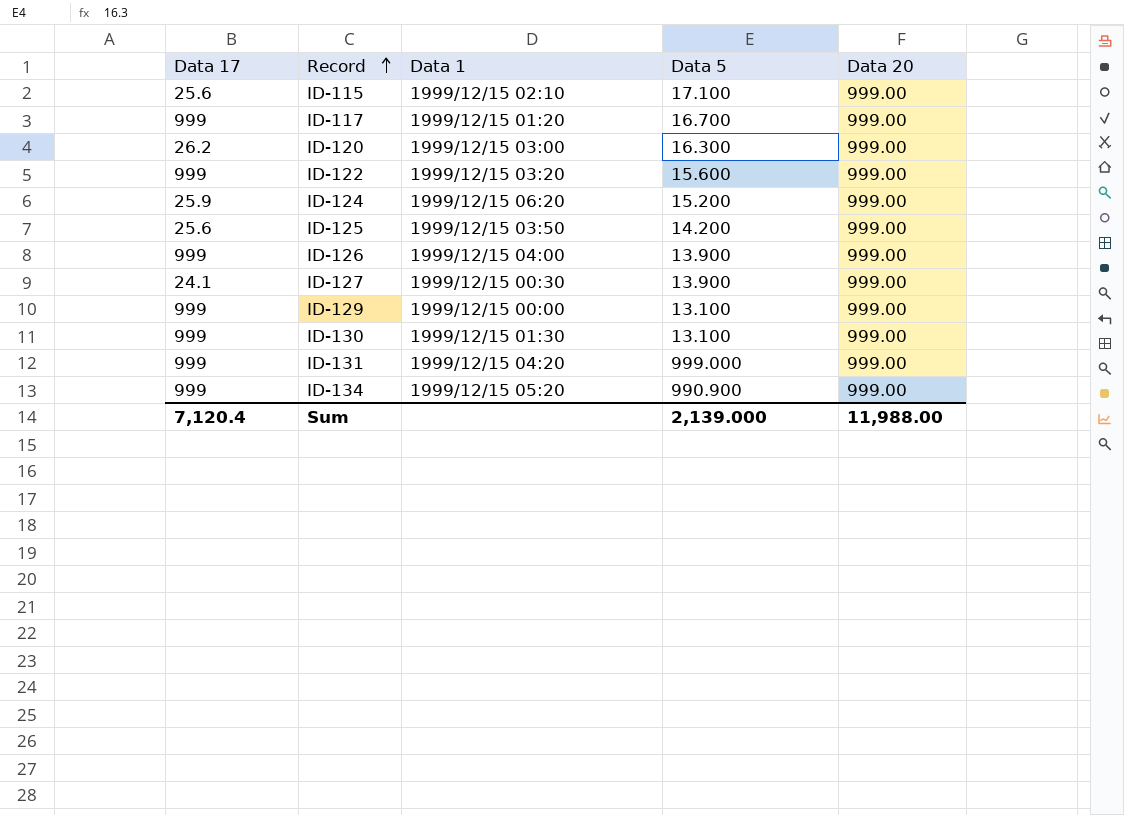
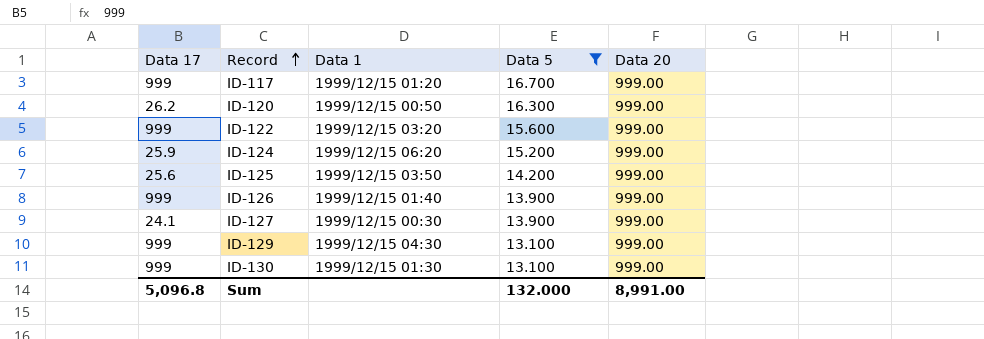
filter: none -> Data 5 <= 16.700
ID-120 | Data 1: 1999/12/15 03:00 -> 1999/12/15 00:50
ID-126 | Data 1: 1999/12/15 04:00 -> 1999/12/15 01:40
ID-129 | Data 1: 1999/12/15 00:00 -> 1999/12/15 04:30
Sum | Data 17: 7,120.4 -> 5,096.8
Sum | Data 5: 2,139.000 -> 132.000
Sum | Data 20: 11,988.00 -> 8,991.00

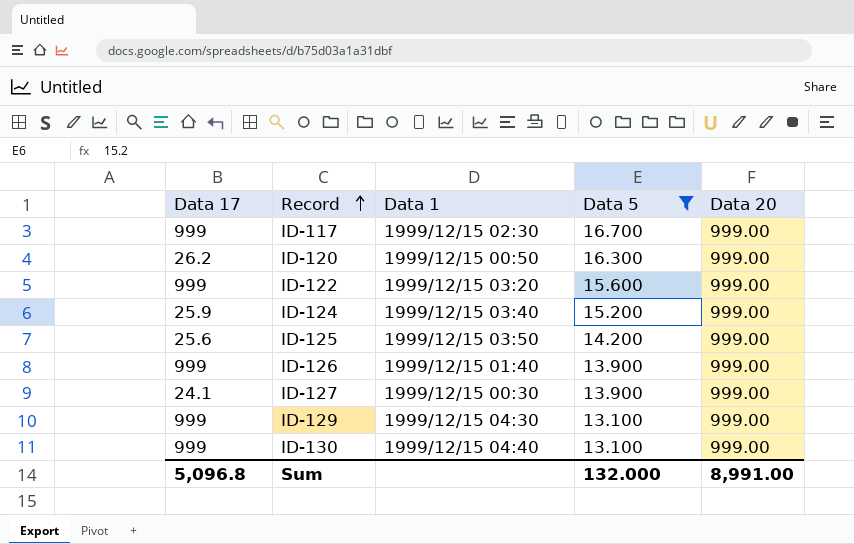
ID-117 | Data 1: 1999/12/15 01:20 -> 1999/12/15 02:30
ID-124 | Data 1: 1999/12/15 06:20 -> 1999/12/15 03:40
ID-130 | Data 1: 1999/12/15 01:30 -> 1999/12/15 04:40

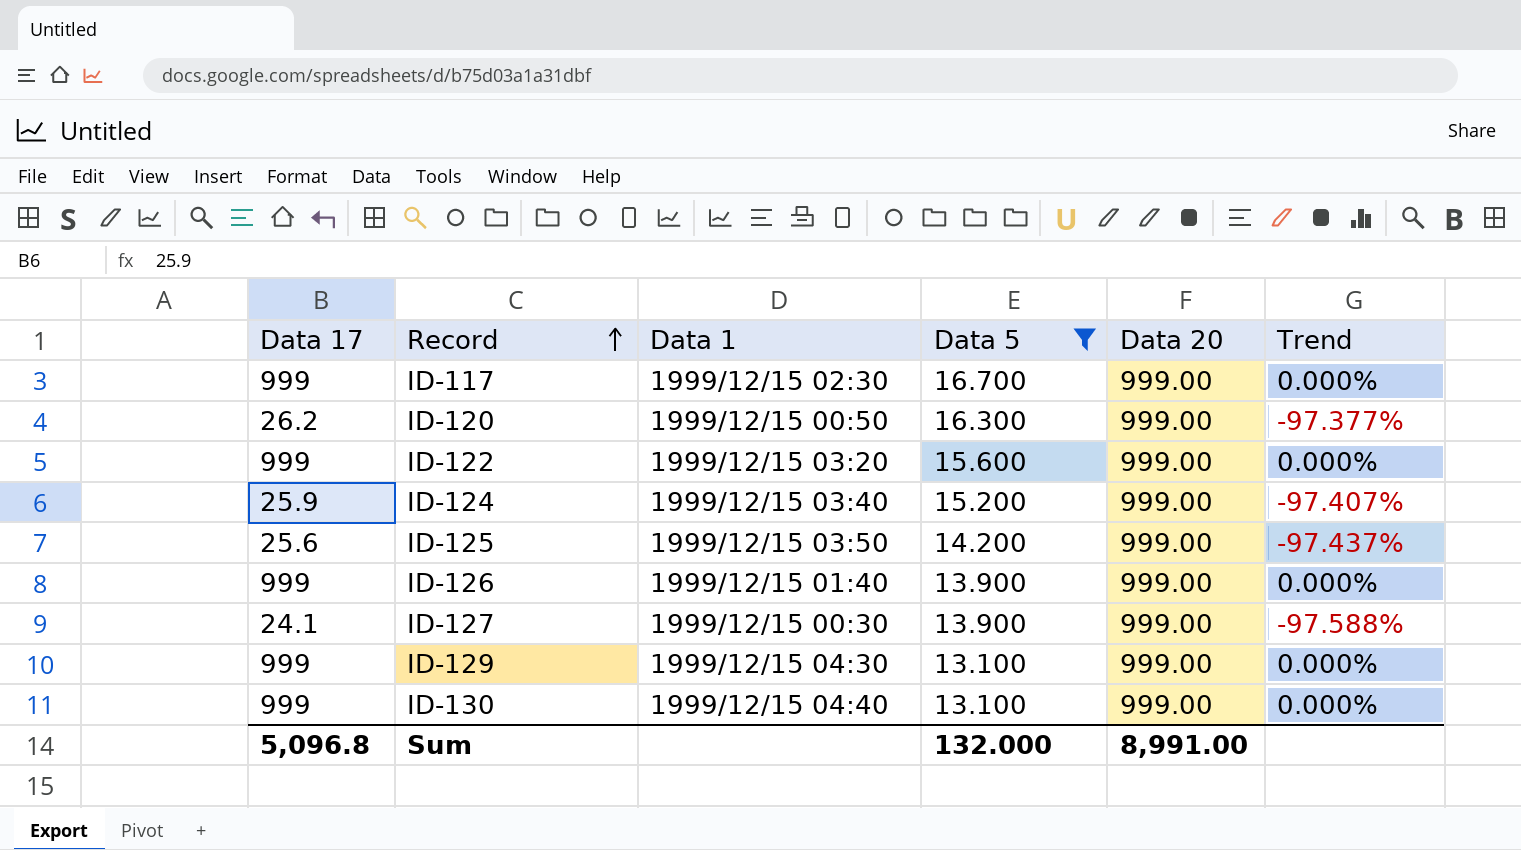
column Trend | formula: none -> ([Data 17] - [Data 20]) / [Data 20]

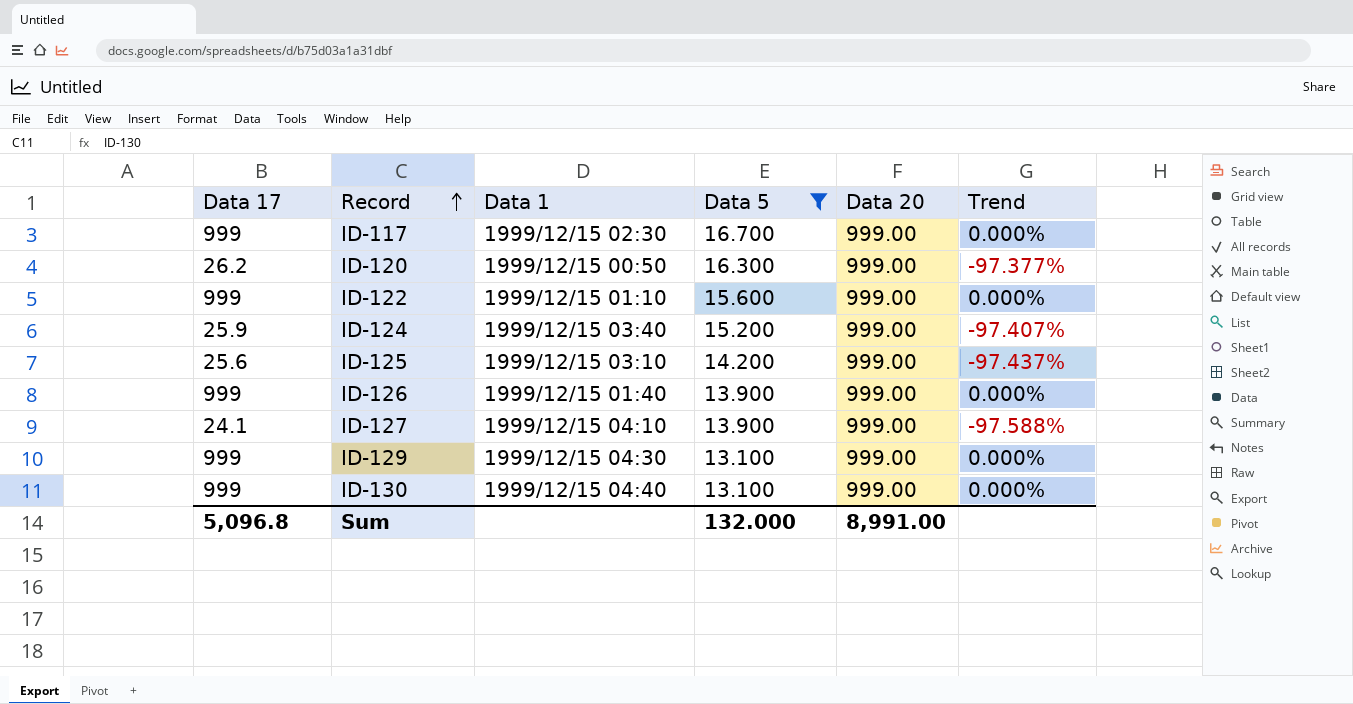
ID-122 | Data 1: 1999/12/15 03:20 -> 1999/12/15 01:10
ID-125 | Data 1: 1999/12/15 03:50 -> 1999/12/15 03:10
ID-127 | Data 1: 1999/12/15 00:30 -> 1999/12/15 04:10

